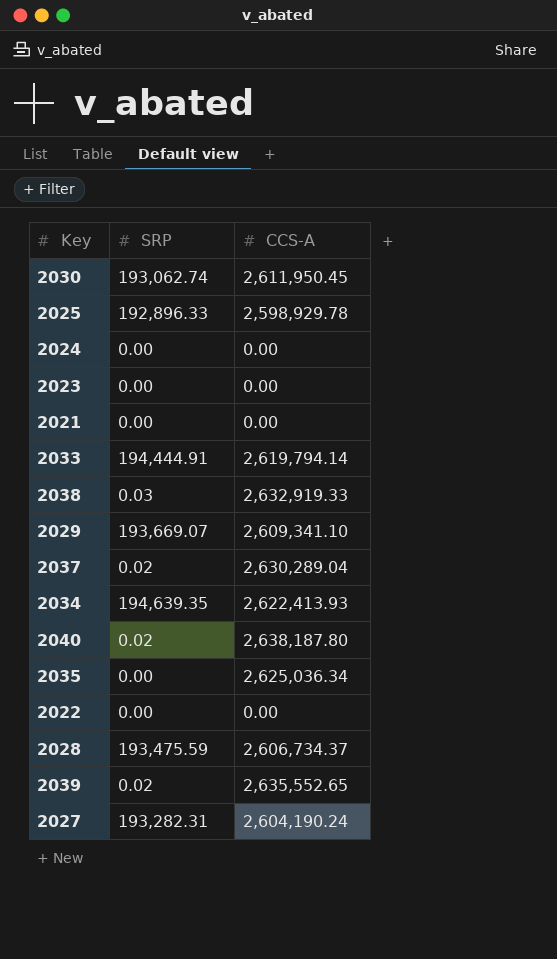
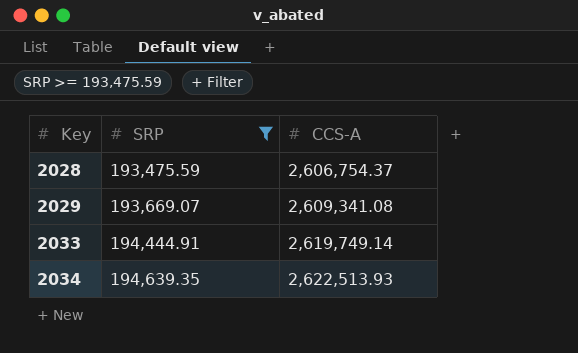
filter: none -> SRP >= 193,475.59
row order: none -> Key ascending
2028 | CCS-A: 2,606,734.37 -> 2,606,754.37
2029 | CCS-A: 2,609,341.10 -> 2,609,341.08
2033 | CCS-A: 2,619,794.14 -> 2,619,749.14
2034 | CCS-A: 2,622,413.93 -> 2,622,513.93

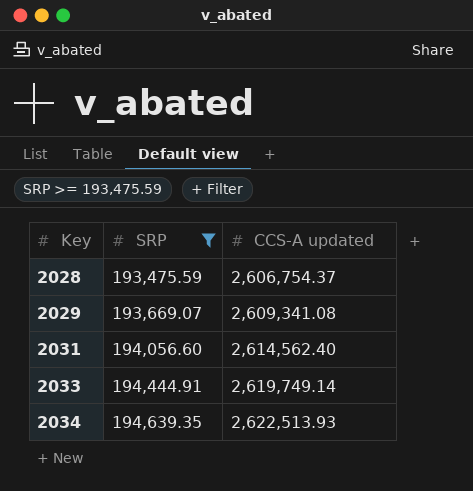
column name: CCS-A -> CCS-A updated
row 2031: none -> 194,056.60 | 2,614,562.40

